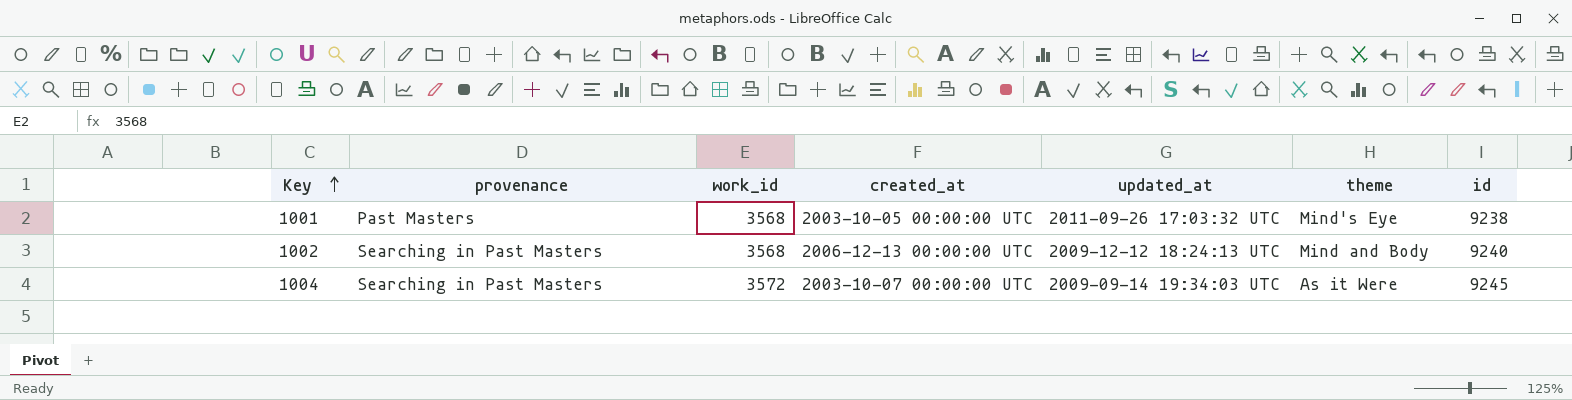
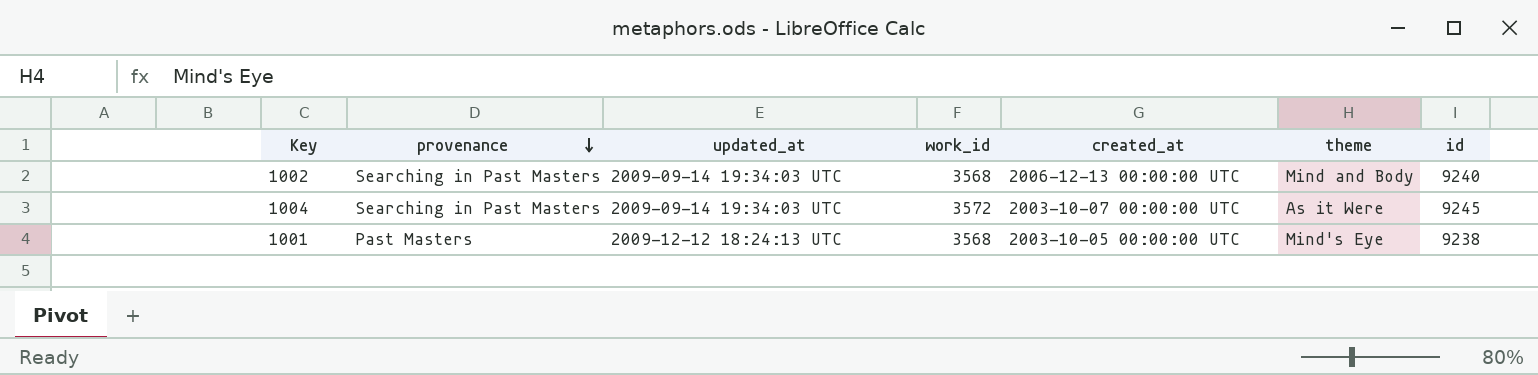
row order: Key ascending -> provenance descending
column updated_at | position: 5 -> 3
1002 | updated_at: 2009-12-12 18:24:13 UTC -> 2009-09-14 19:34:03 UTC
1001 | updated_at: 2011-09-26 17:03:32 UTC -> 2009-12-12 18:24:13 UTC

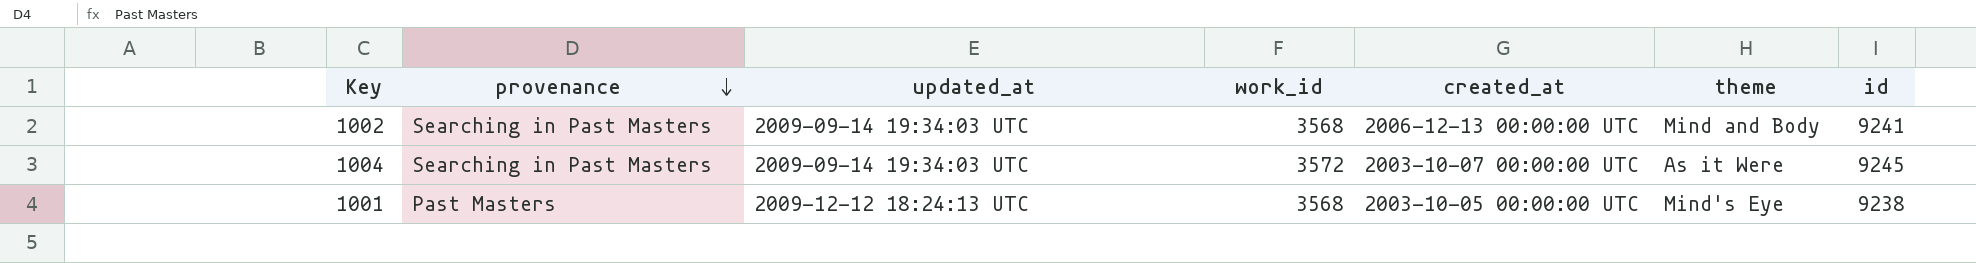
1002 | id: 9240 -> 9241

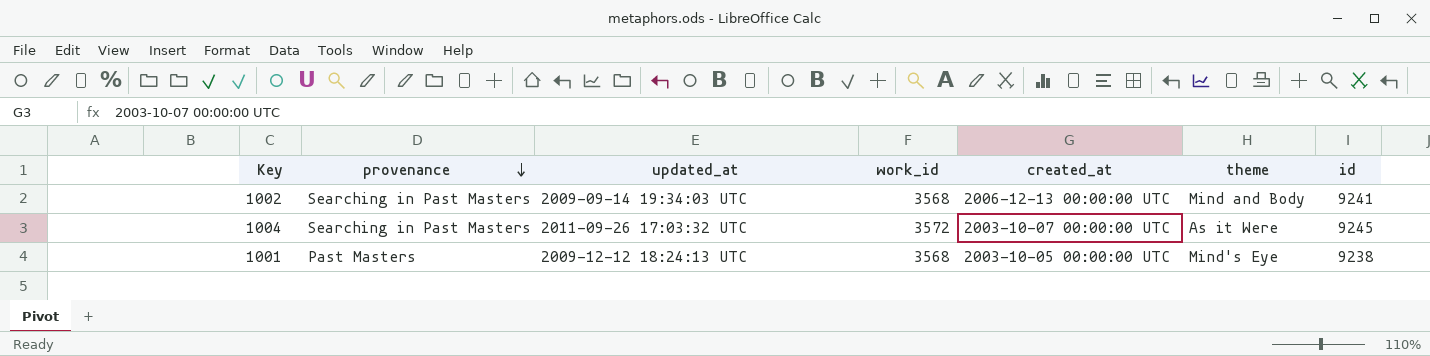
1004 | updated_at: 2009-09-14 19:34:03 UTC -> 2011-09-26 17:03:32 UTC

